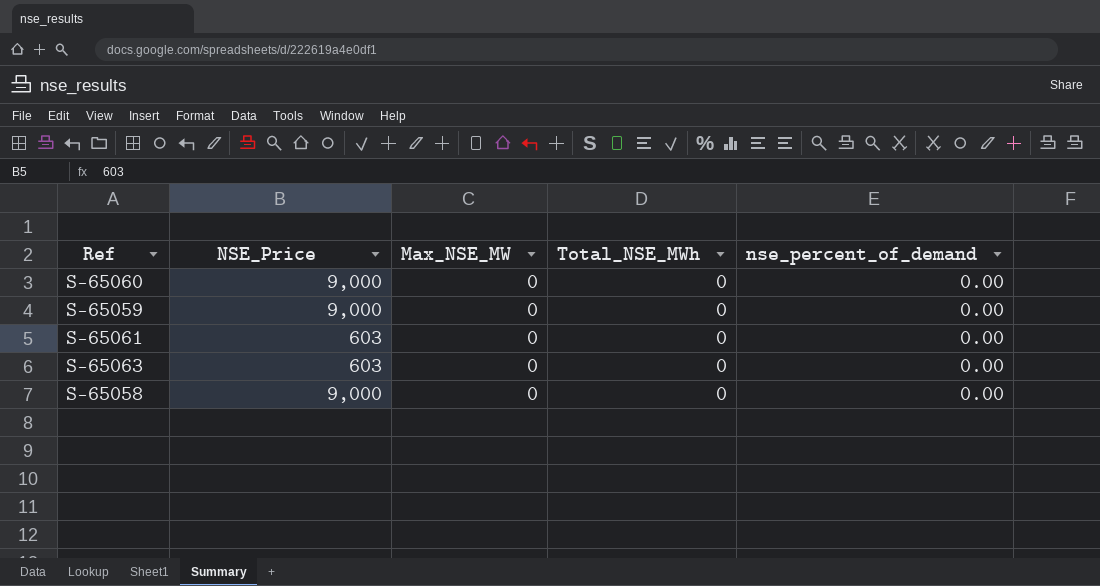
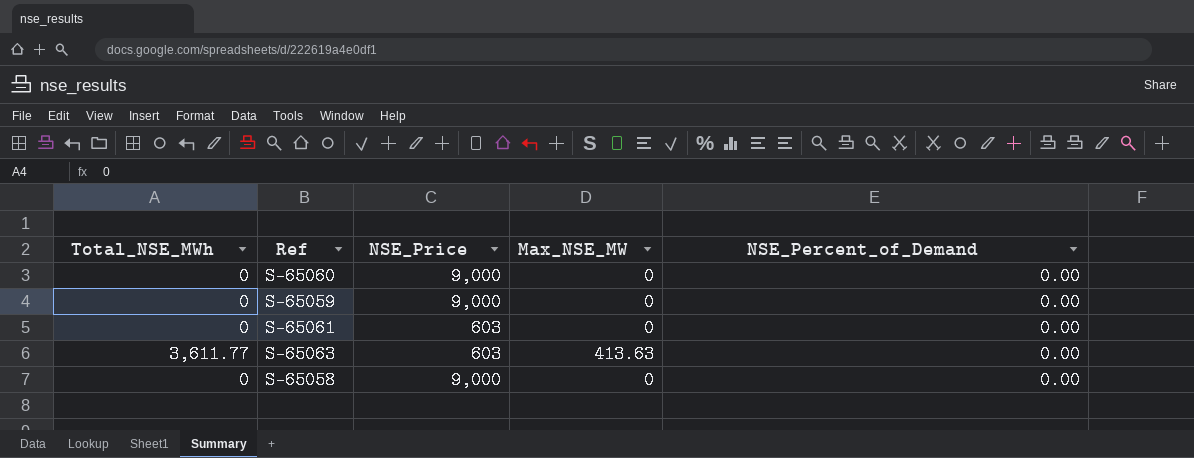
column Total_NSE_MWh | position: 4 -> 1
column name: nse_percent_of_demand -> NSE_Percent_of_Demand
S-65063 | Total_NSE_MWh: 0 -> 3,611.77
S-65063 | Max_NSE_MW: 0 -> 413.63

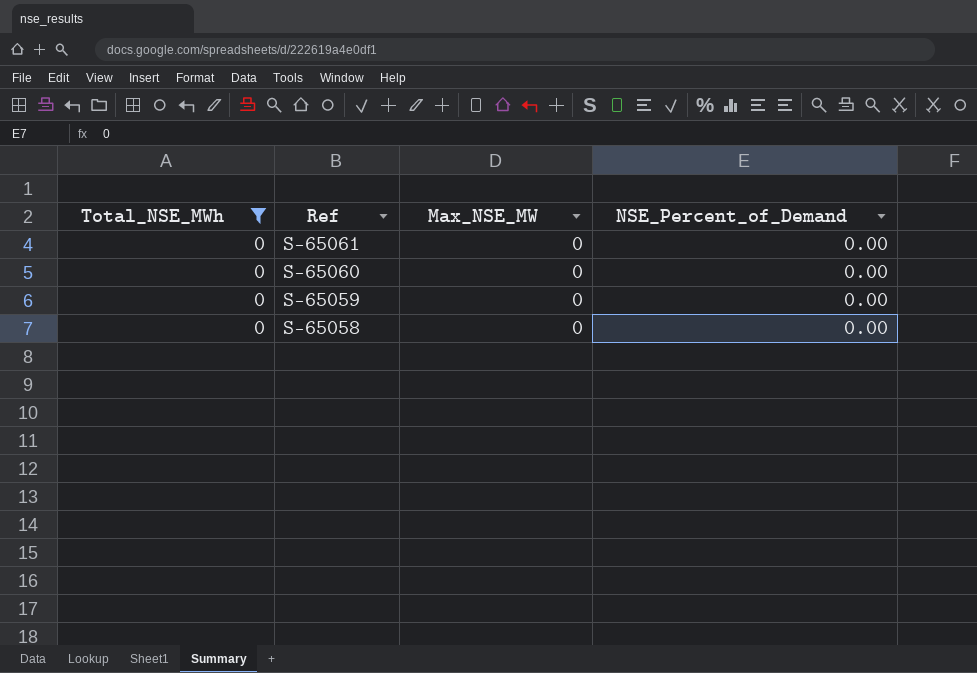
filter: none -> Total_NSE_MWh = 0
row order: none -> Ref descending
column NSE_Price | position: 3 -> none

